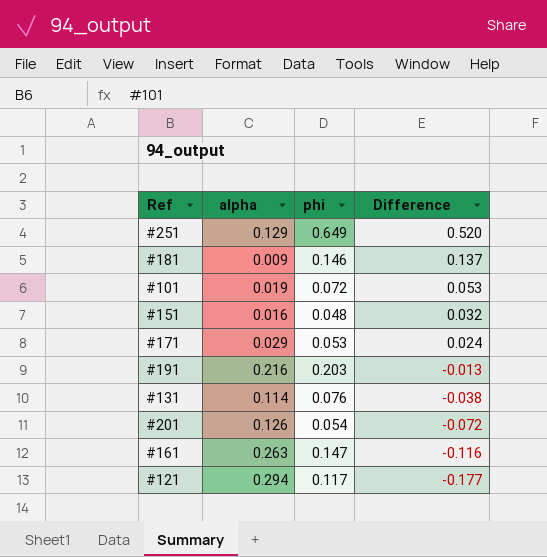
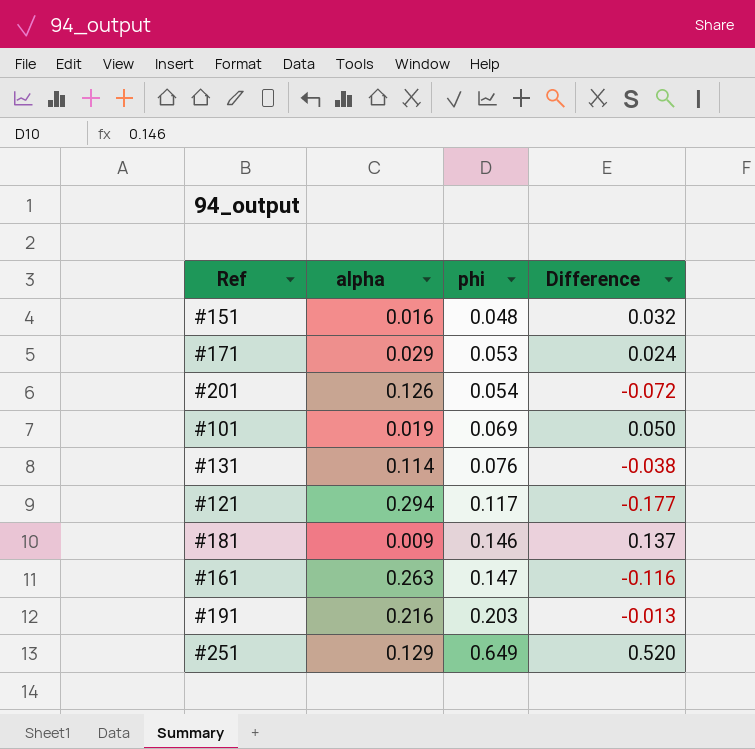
row order: Difference descending -> phi ascending
#101 | phi: 0.072 -> 0.069
#101 | Difference: 0.053 -> 0.050

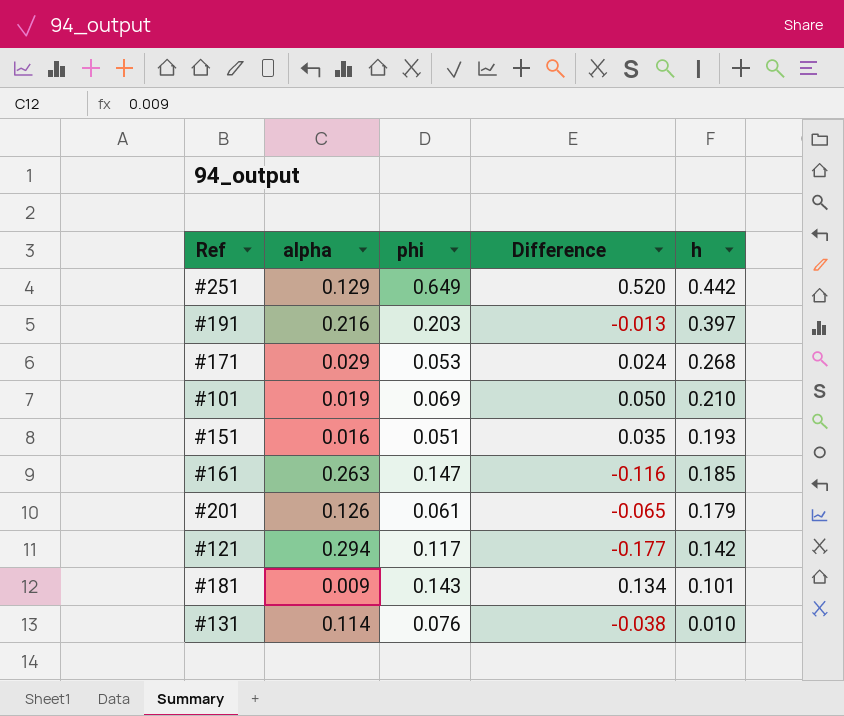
row order: phi ascending -> h descending
column h | position: none -> 5
#151 | phi: 0.048 -> 0.051
#151 | Difference: 0.032 -> 0.035
#201 | phi: 0.054 -> 0.061
#201 | Difference: -0.072 -> -0.065
#181 | phi: 0.146 -> 0.143
#181 | Difference: 0.137 -> 0.134

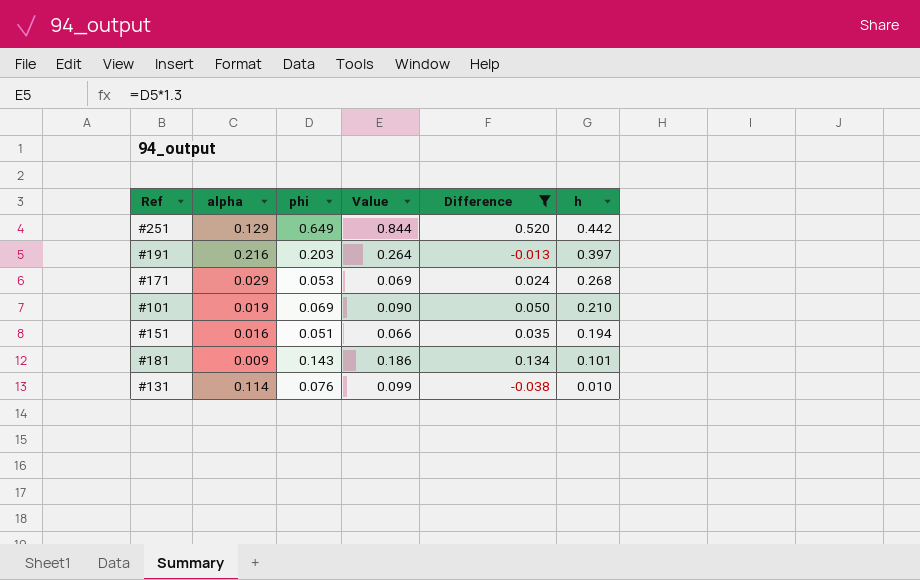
filter: none -> Difference >= -0.038
column Value | formula: none -> [phi] * 1.3
#151 | h: 0.193 -> 0.194

